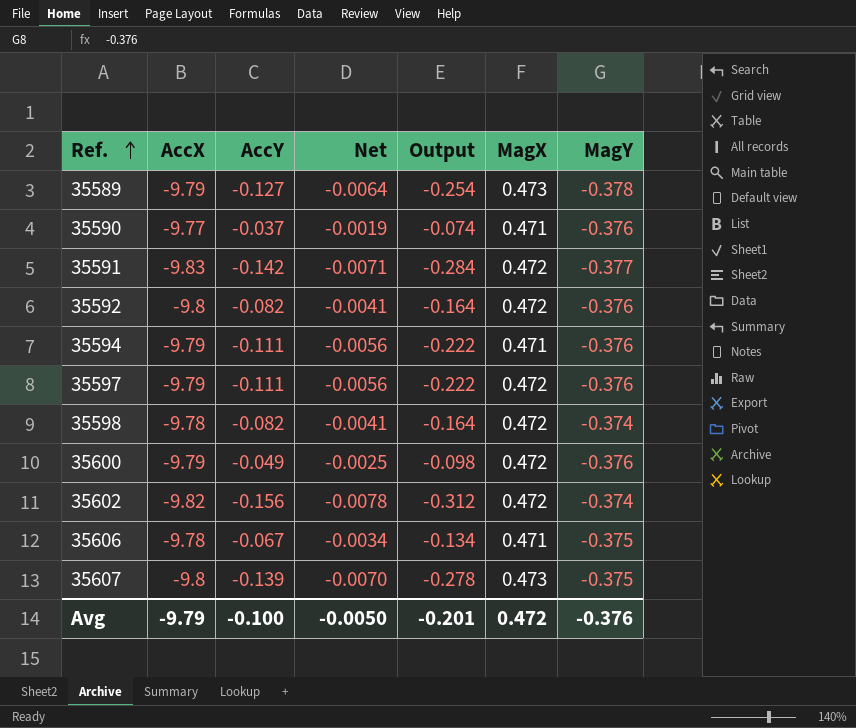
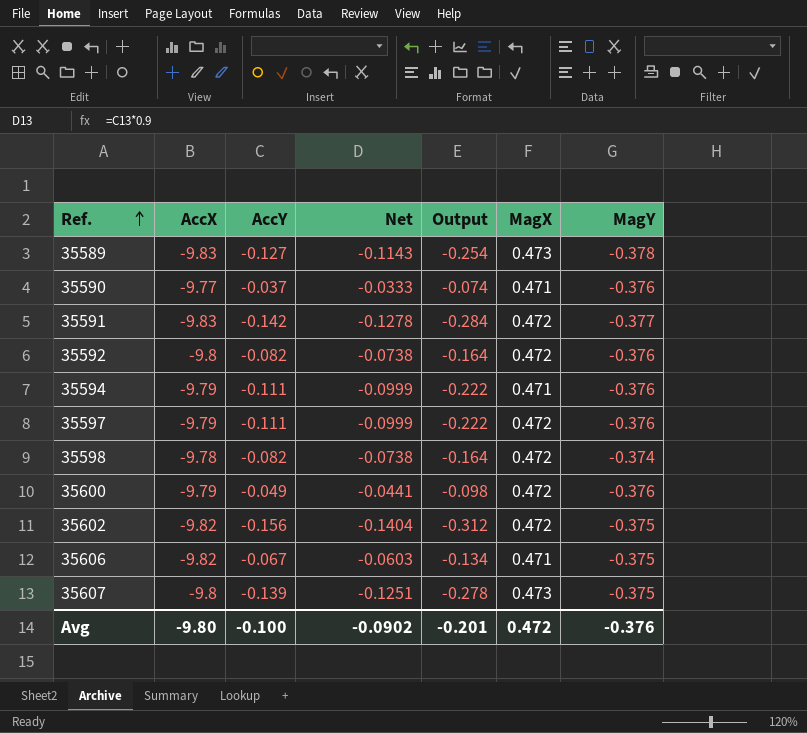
column Net | formula: [AccY] * 0.05 -> [AccY] * 0.9
35589 | AccX: -9.79 -> -9.83
35602 | MagY: -0.374 -> -0.375
35606 | AccX: -9.78 -> -9.82
Avg | AccX: -9.79 -> -9.80
Avg | Net: -0.0050 -> -0.0902

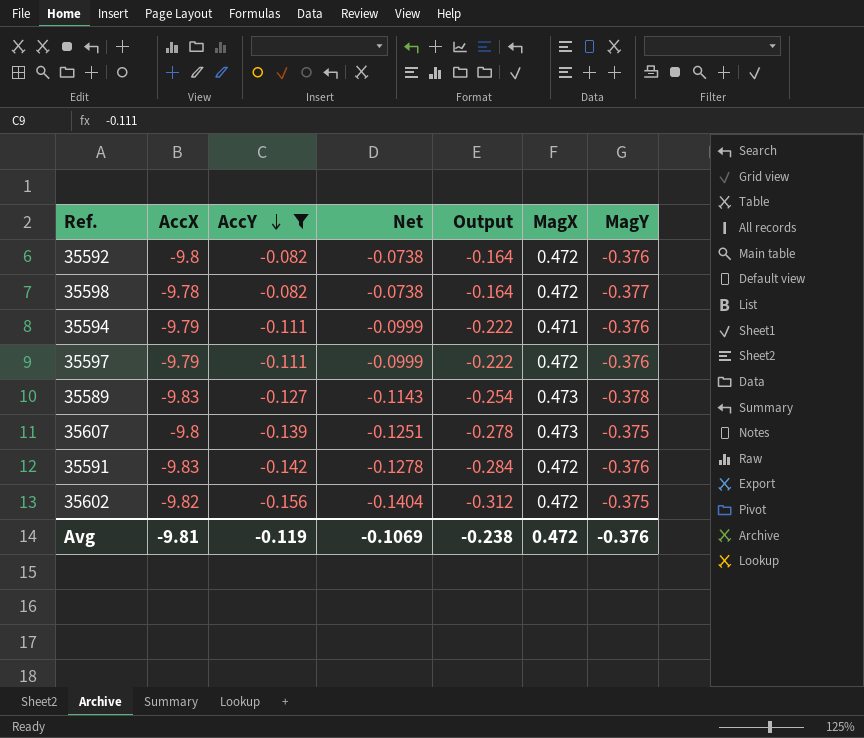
filter: none -> AccY <= -0.082
row order: Ref. ascending -> AccY descending
35598 | MagY: -0.374 -> -0.377
35591 | MagY: -0.377 -> -0.376
Avg | AccX: -9.80 -> -9.81
Avg | AccY: -0.100 -> -0.119
Avg | Net: -0.0902 -> -0.1069
Avg | Output: -0.201 -> -0.238

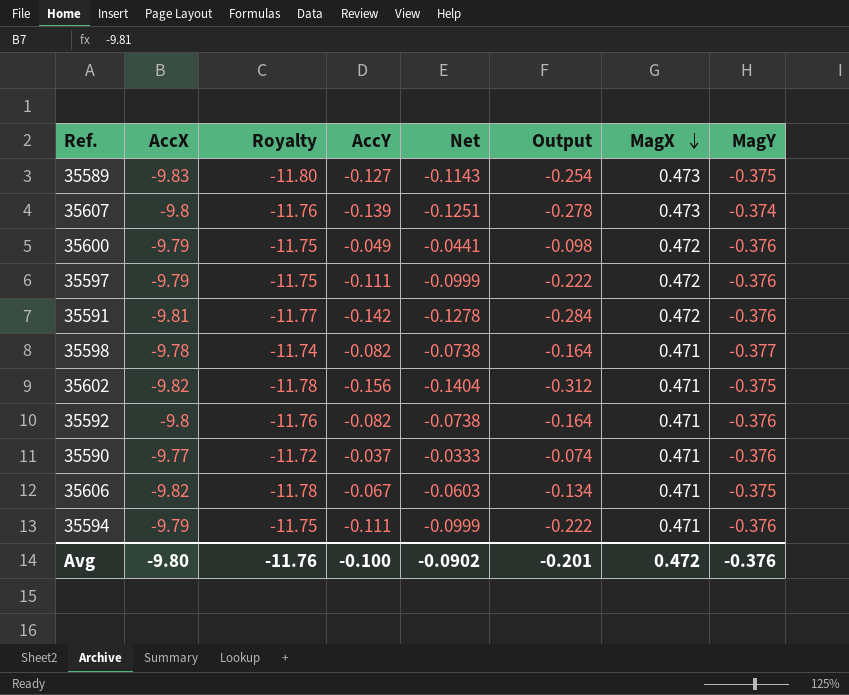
filter: AccY <= -0.082 -> none
row order: AccY descending -> MagX descending
column Royalty | formula: none -> [AccX] * 1.2
35589 | MagY: -0.378 -> -0.375
35607 | MagY: -0.375 -> -0.374
35591 | AccX: -9.83 -> -9.81
35598 | MagX: 0.472 -> 0.471
35602 | MagX: 0.472 -> 0.471
35592 | MagX: 0.472 -> 0.471
Avg | AccX: -9.81 -> -9.80
Avg | AccY: -0.119 -> -0.100
Avg | Net: -0.1069 -> -0.0902
Avg | Output: -0.238 -> -0.201

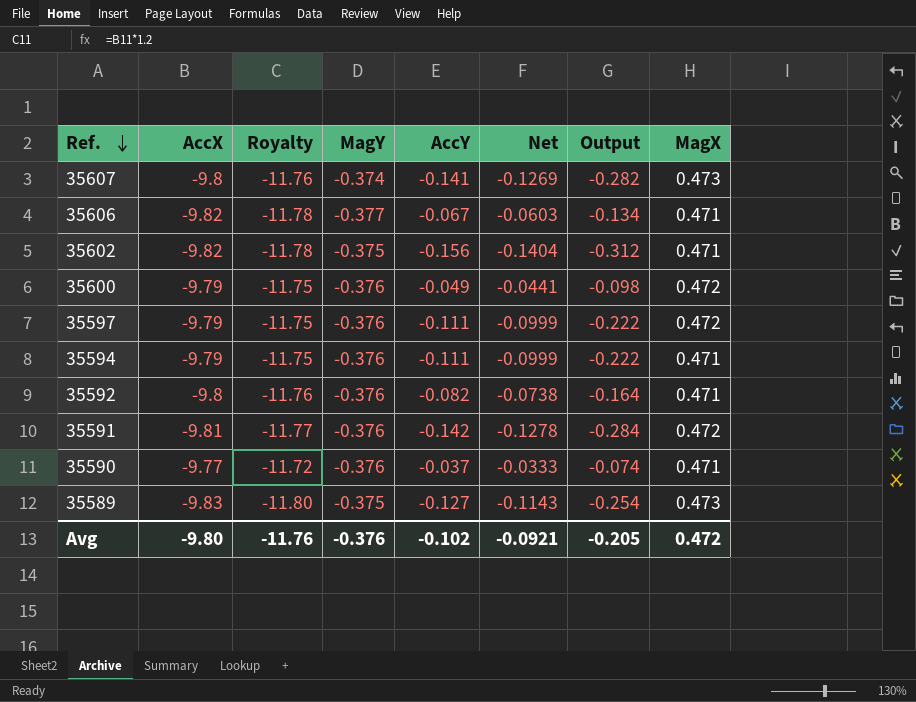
row order: MagX descending -> Ref. descending
column MagY | position: 8 -> 4
row 35598: -9.78 | -11.74 | -0.082 | -0.0738 | -0.164 | 0.471 | -0.377 -> none
35607 | AccY: -0.139 -> -0.141
35607 | Net: -0.1251 -> -0.1269
35607 | Output: -0.278 -> -0.282
35606 | MagY: -0.375 -> -0.377
Avg | AccY: -0.100 -> -0.102
Avg | Net: -0.0902 -> -0.0921
Avg | Output: -0.201 -> -0.205

